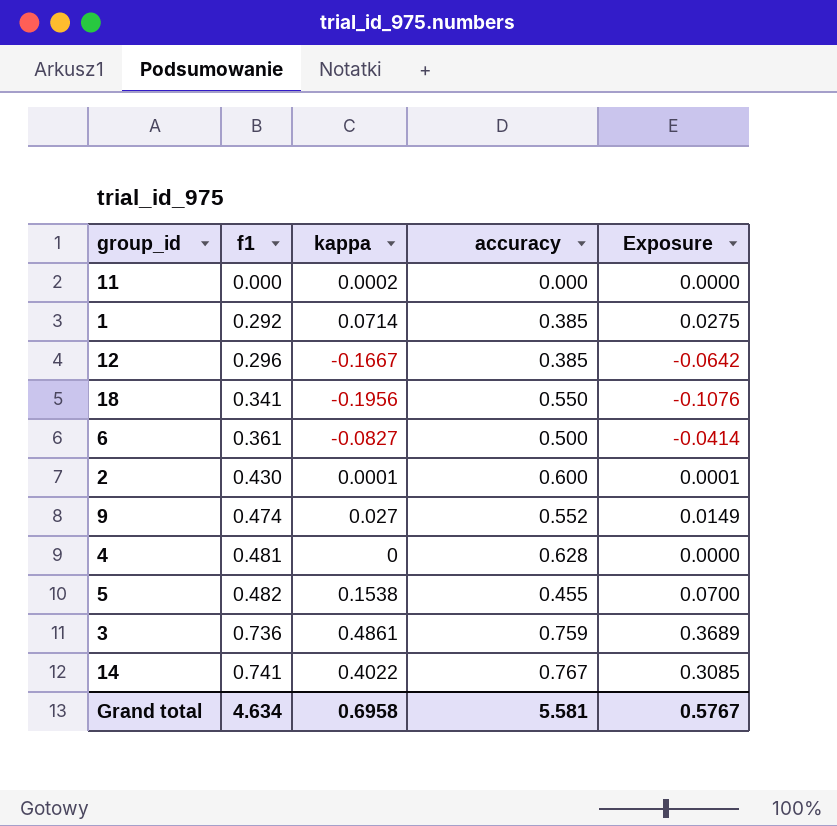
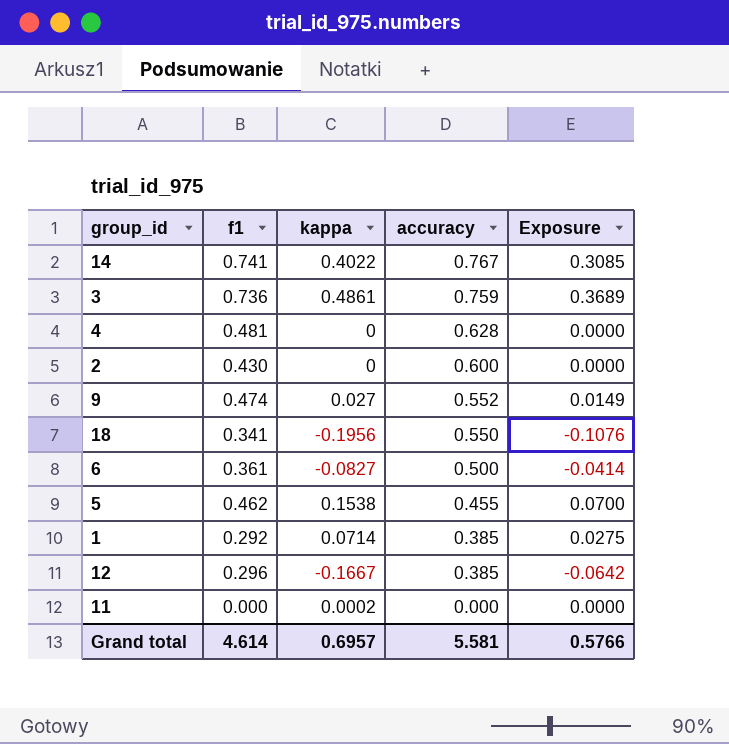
row order: f1 ascending -> accuracy descending
2 | kappa: 0.0001 -> 0
2 | Exposure: 0.0001 -> 0.0000
5 | f1: 0.482 -> 0.462
Grand total | f1: 4.634 -> 4.614
Grand total | kappa: 0.6958 -> 0.6957
Grand total | Exposure: 0.5767 -> 0.5766

